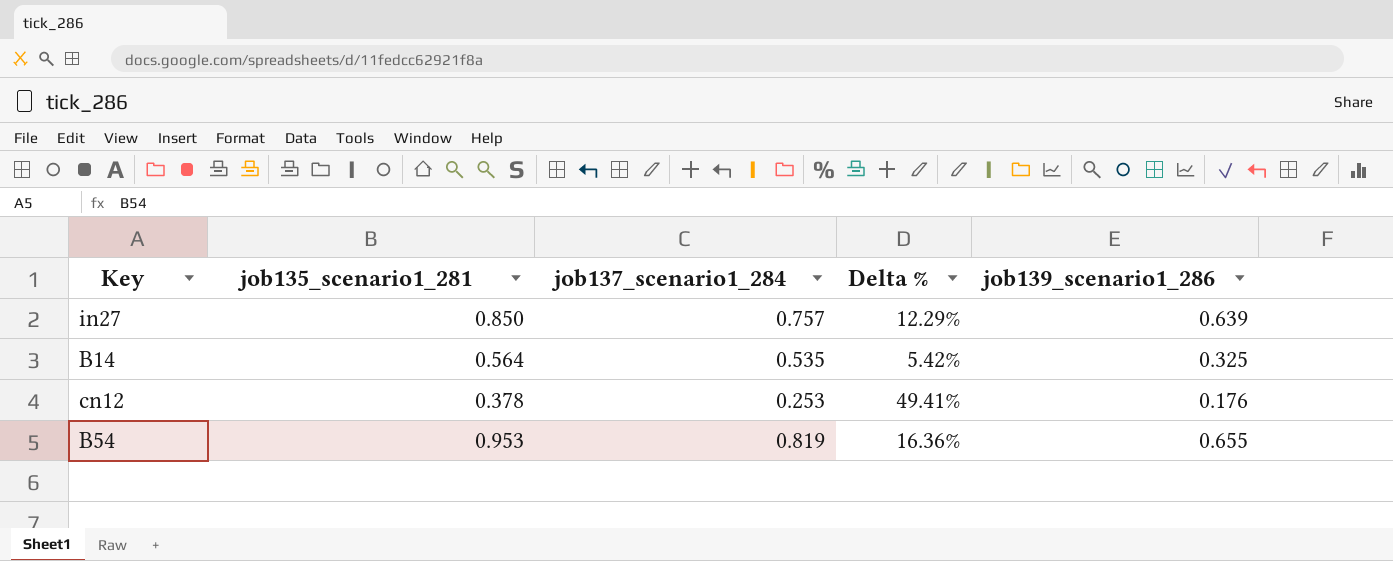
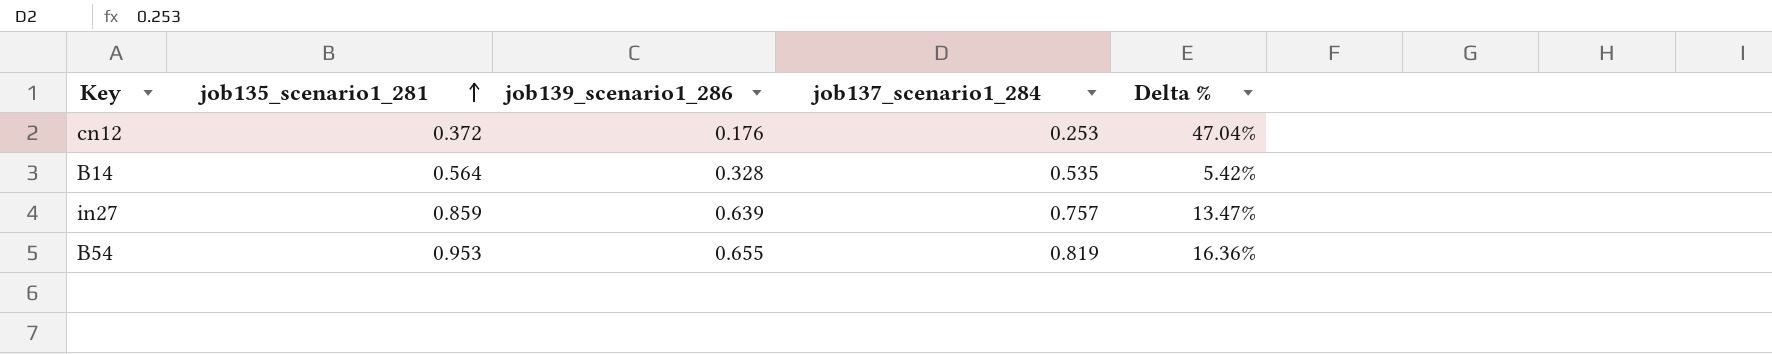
row order: none -> job135_scenario1_281 ascending
column job139_scenario1_286 | position: 5 -> 3
cn12 | job135_scenario1_281: 0.378 -> 0.372
cn12 | Delta %: 49.41% -> 47.04%
B14 | job139_scenario1_286: 0.325 -> 0.328
in27 | job135_scenario1_281: 0.850 -> 0.859
in27 | Delta %: 12.29% -> 13.47%

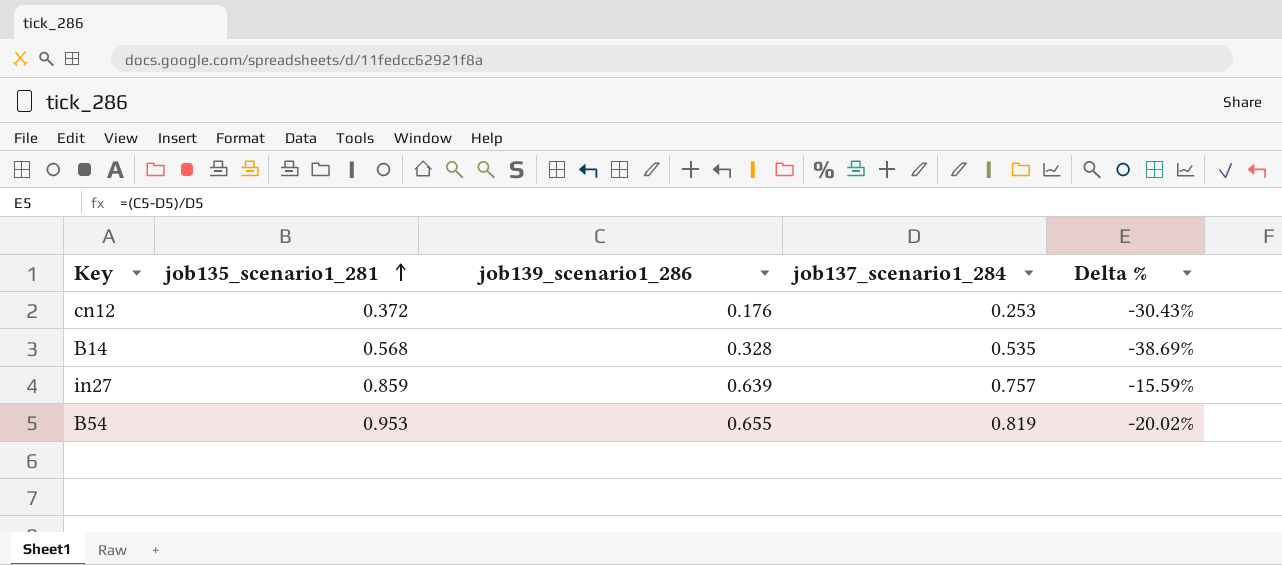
column Delta % | formula: ([job135_scenario1_281] - [job137_scenario1_284]) / [job137_scenario1_284] -> ([job139_scenario1_286] - [job137_scenario1_284]) / [job137_scenario1_284]
B14 | job135_scenario1_281: 0.564 -> 0.568

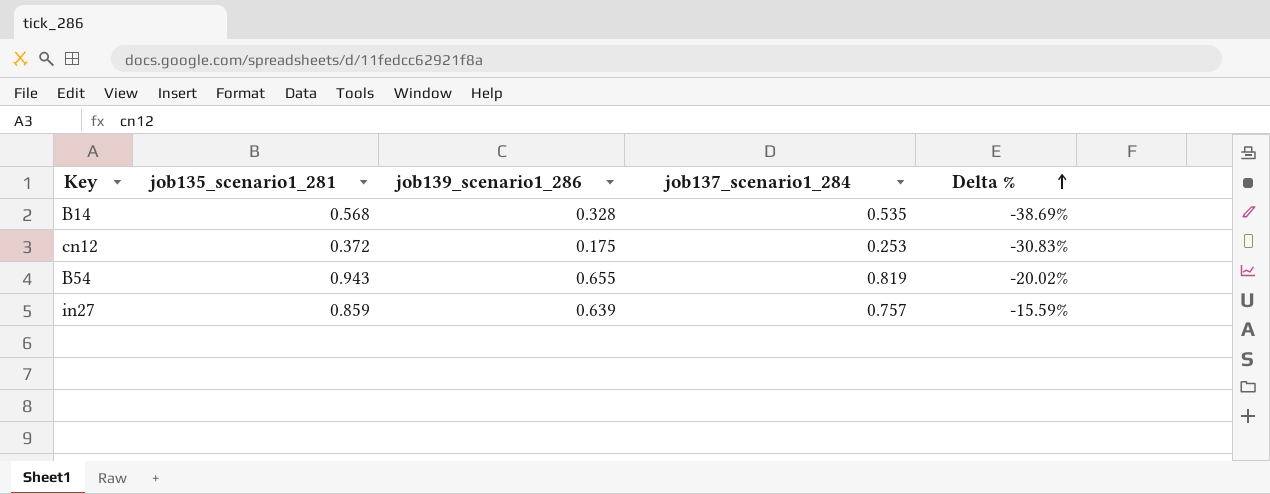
row order: job135_scenario1_281 ascending -> Delta % ascending
cn12 | job139_scenario1_286: 0.176 -> 0.175
cn12 | Delta %: -30.43% -> -30.83%
B54 | job135_scenario1_281: 0.953 -> 0.943

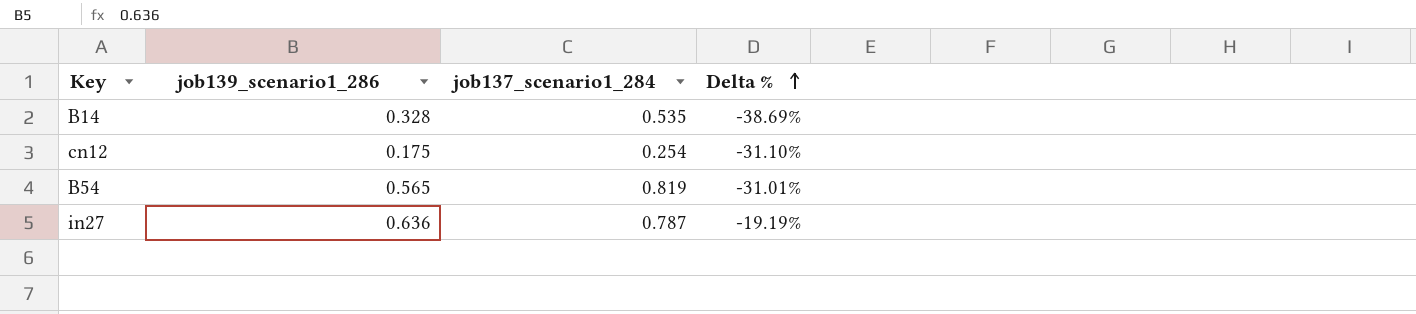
column job135_scenario1_281 | position: 2 -> none
cn12 | job137_scenario1_284: 0.253 -> 0.254
cn12 | Delta %: -30.83% -> -31.10%
B54 | job139_scenario1_286: 0.655 -> 0.565
B54 | Delta %: -20.02% -> -31.01%
in27 | job139_scenario1_286: 0.639 -> 0.636
in27 | job137_scenario1_284: 0.757 -> 0.787
in27 | Delta %: -15.59% -> -19.19%

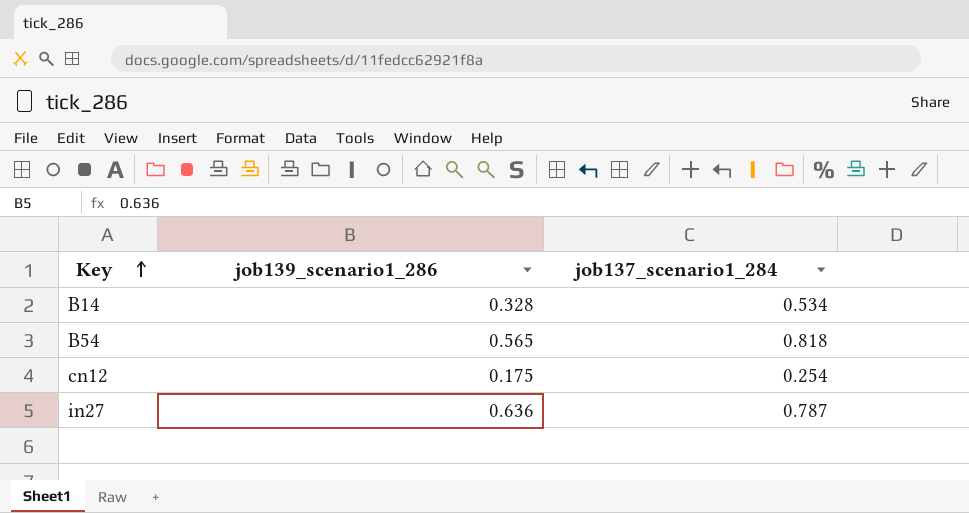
row order: Delta % ascending -> Key ascending
column Delta % | formula: ([job139_scenario1_286] - [job137_scenario1_284]) / [job137_scenario1_284] -> none
B14 | job137_scenario1_284: 0.535 -> 0.534
B54 | job137_scenario1_284: 0.819 -> 0.818

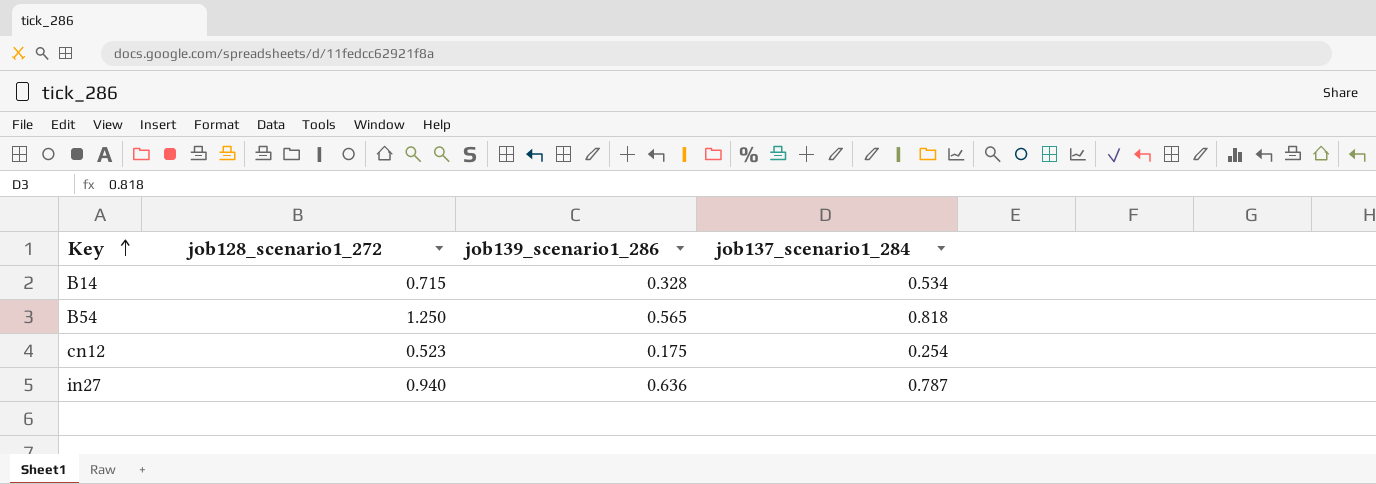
column job128_scenario1_272 | position: none -> 2

